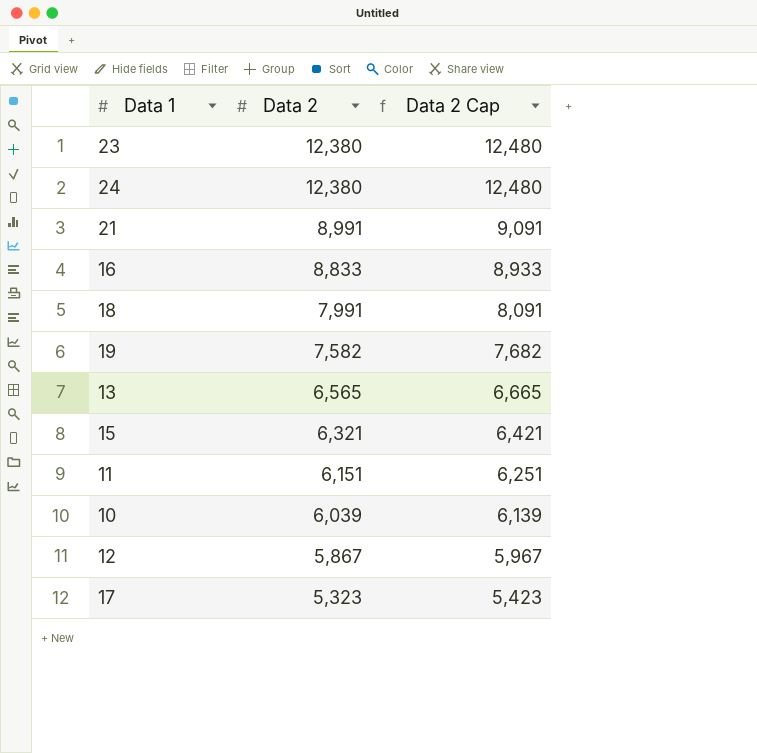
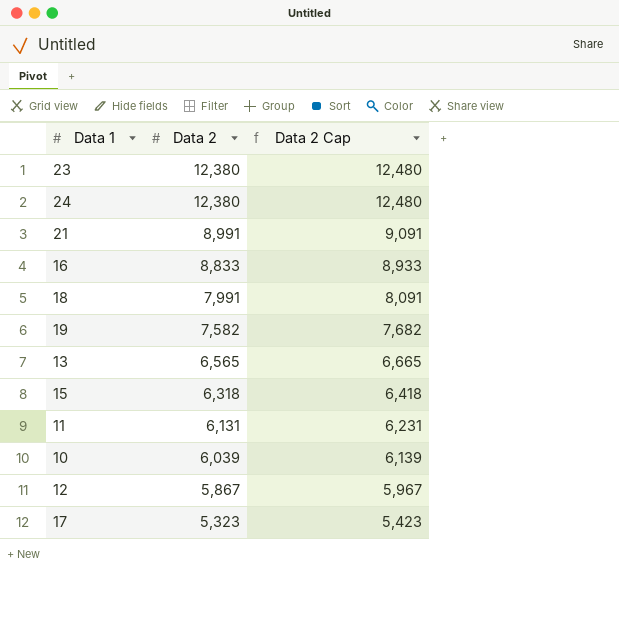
15 | Data 2: 6,321 -> 6,318
15 | Data 2 Cap: 6,421 -> 6,418
11 | Data 2: 6,151 -> 6,131
11 | Data 2 Cap: 6,251 -> 6,231

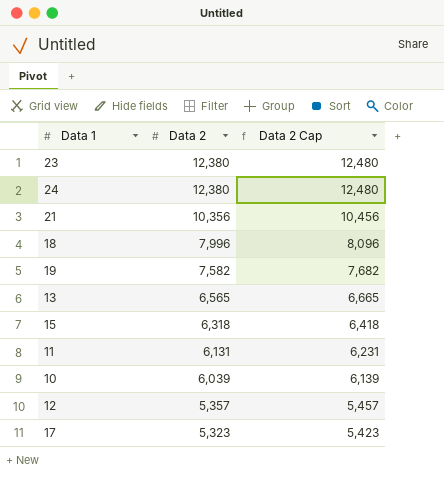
row 16: 8,833 | 8,933 -> none
21 | Data 2: 8,991 -> 10,356
21 | Data 2 Cap: 9,091 -> 10,456
18 | Data 2: 7,991 -> 7,996
18 | Data 2 Cap: 8,091 -> 8,096
12 | Data 2: 5,867 -> 5,357
12 | Data 2 Cap: 5,967 -> 5,457

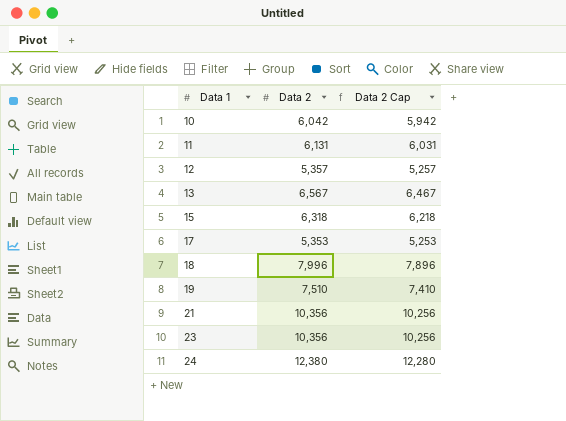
row order: Data 2 descending -> Data 1 ascending
column Data 2 Cap | formula: [Data 2] + 100 -> [Data 2] - 100
10 | Data 2: 6,039 -> 6,042
13 | Data 2: 6,565 -> 6,567
17 | Data 2: 5,323 -> 5,353
19 | Data 2: 7,582 -> 7,510
23 | Data 2: 12,380 -> 10,356

